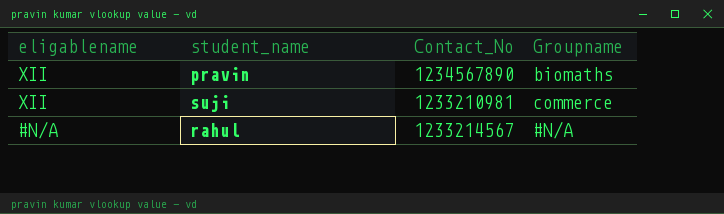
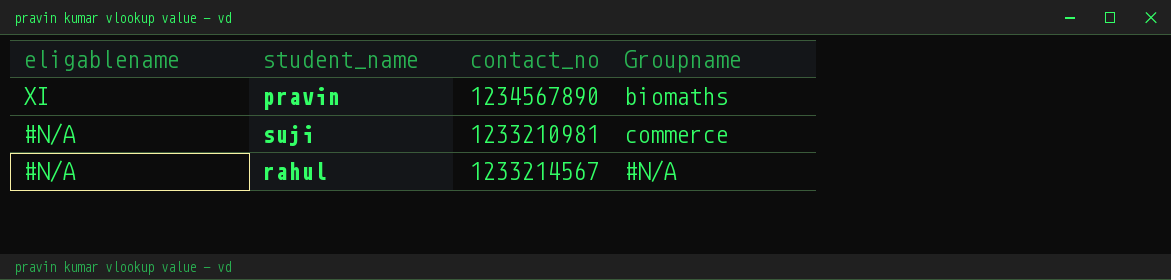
column name: Contact_No -> contact_no
pravin | eligablename: XII -> XI
suji | eligablename: XII -> #N/A

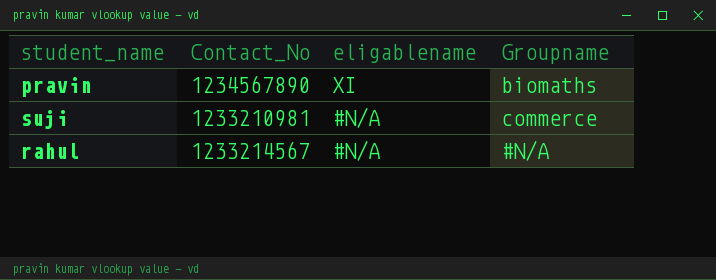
column name: contact_no -> Contact_No
column eligablename | position: 1 -> 3

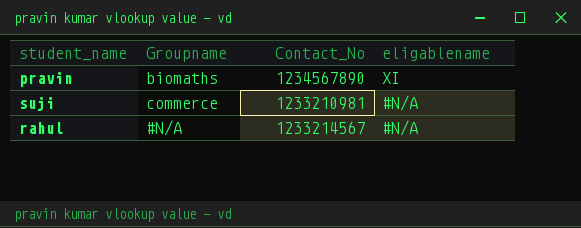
column Groupname | position: 4 -> 2

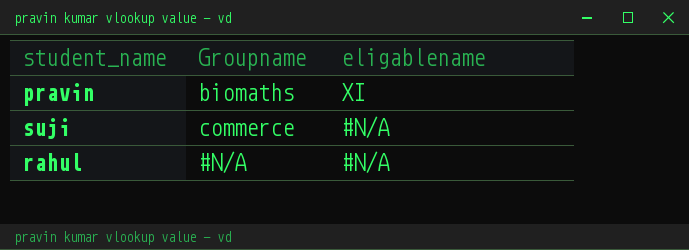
column Contact_No | position: 3 -> none

